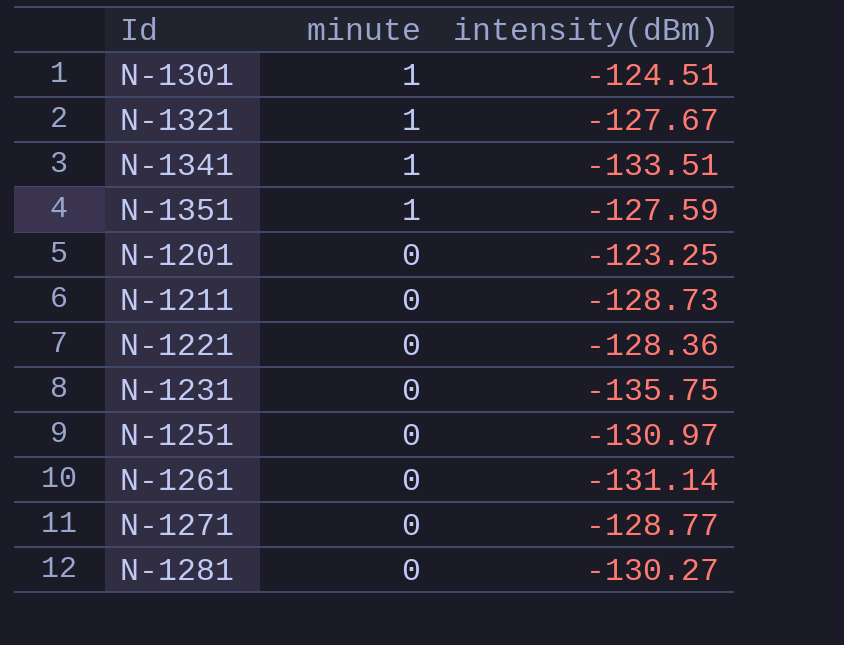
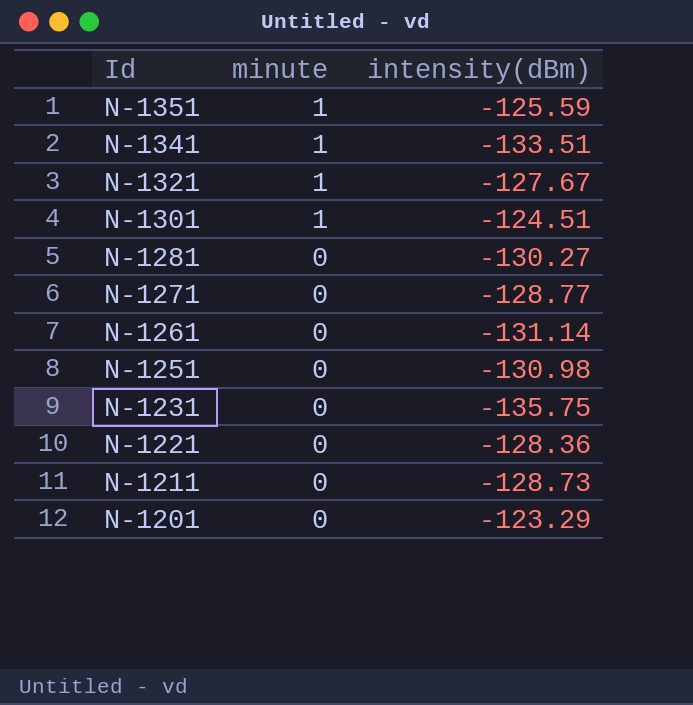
row order: minute descending -> Id descending
N-1351 | intensity(dBm): -127.59 -> -125.59
N-1251 | intensity(dBm): -130.97 -> -130.98
N-1201 | intensity(dBm): -123.25 -> -123.29

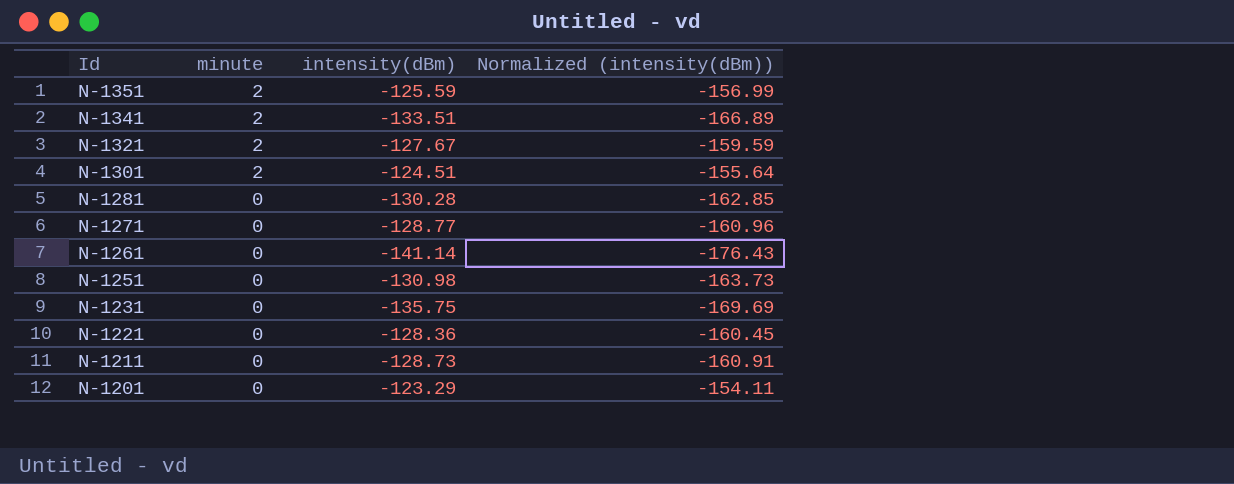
column Normalized (intensity(dBm)) | formula: none -> [intensity(dBm)] * 1.25
N-1351 | minute: 1 -> 2
N-1341 | minute: 1 -> 2
N-1321 | minute: 1 -> 2
N-1301 | minute: 1 -> 2
N-1281 | intensity(dBm): -130.27 -> -130.28
N-1261 | intensity(dBm): -131.14 -> -141.14

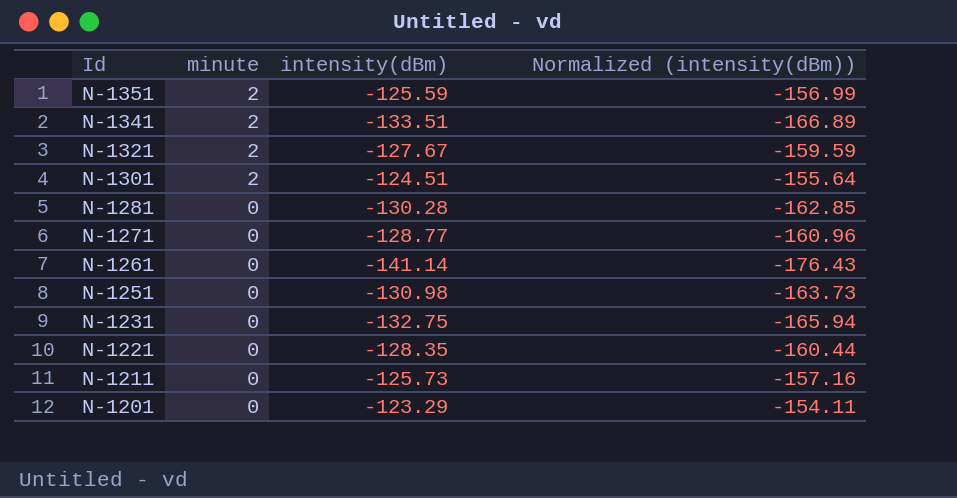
N-1231 | intensity(dBm): -135.75 -> -132.75
N-1231 | Normalized (intensity(dBm)): -169.69 -> -165.94
N-1221 | intensity(dBm): -128.36 -> -128.35
N-1221 | Normalized (intensity(dBm)): -160.45 -> -160.44
N-1211 | intensity(dBm): -128.73 -> -125.73
N-1211 | Normalized (intensity(dBm)): -160.91 -> -157.16

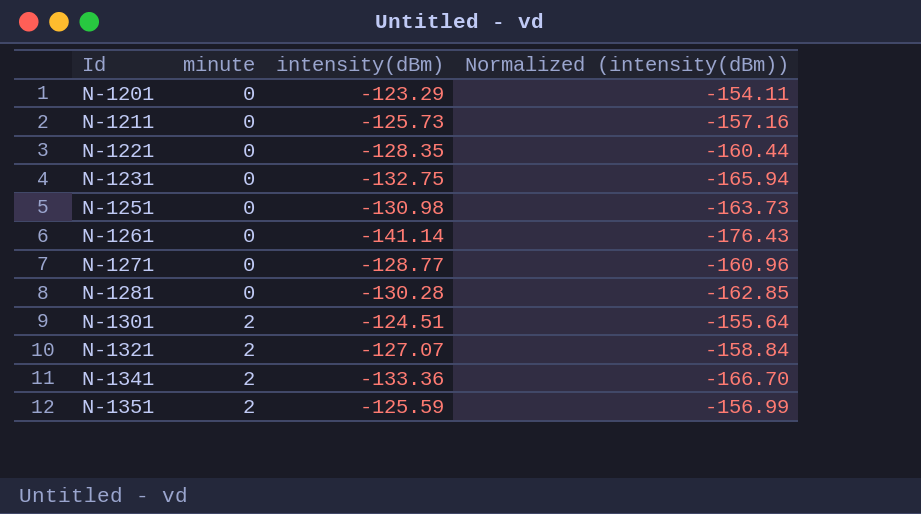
row order: Id descending -> Id ascending
N-1321 | intensity(dBm): -127.67 -> -127.07
N-1321 | Normalized (intensity(dBm)): -159.59 -> -158.84
N-1341 | intensity(dBm): -133.51 -> -133.36
N-1341 | Normalized (intensity(dBm)): -166.89 -> -166.70

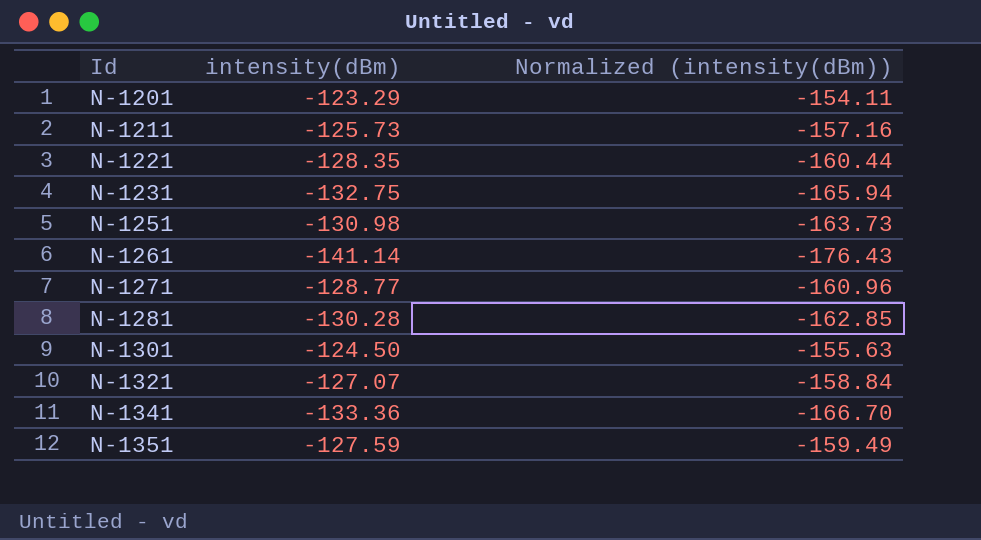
column minute | position: 2 -> none
N-1301 | intensity(dBm): -124.51 -> -124.50
N-1301 | Normalized (intensity(dBm)): -155.64 -> -155.63
N-1351 | intensity(dBm): -125.59 -> -127.59
N-1351 | Normalized (intensity(dBm)): -156.99 -> -159.49

